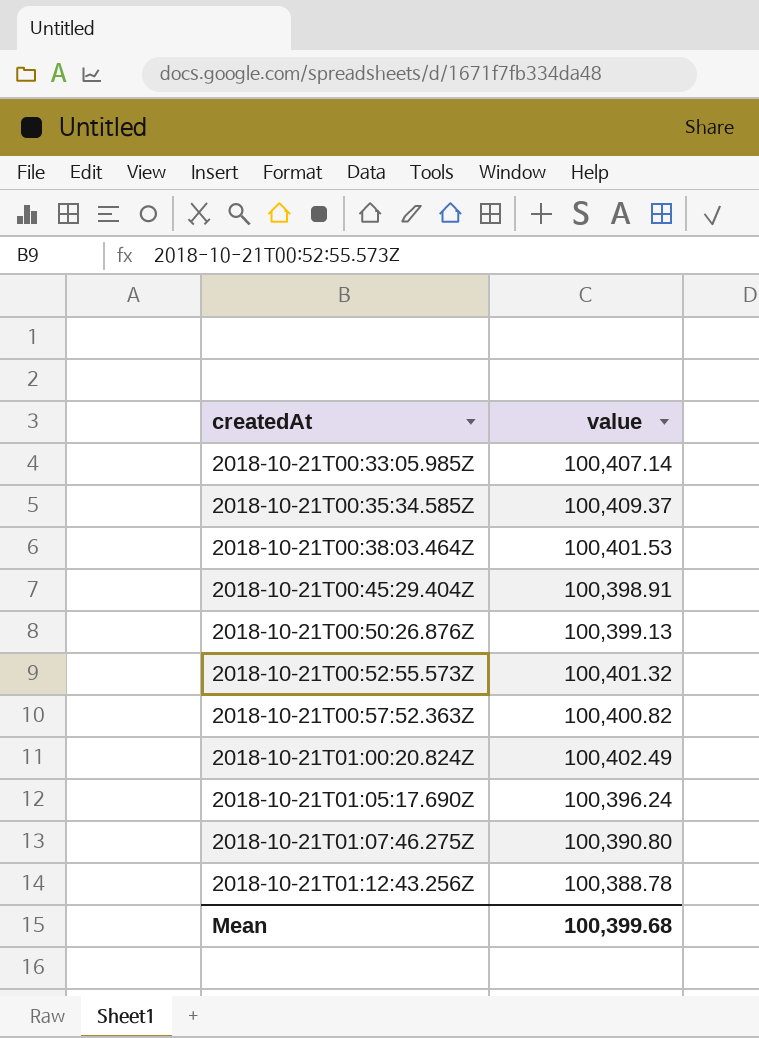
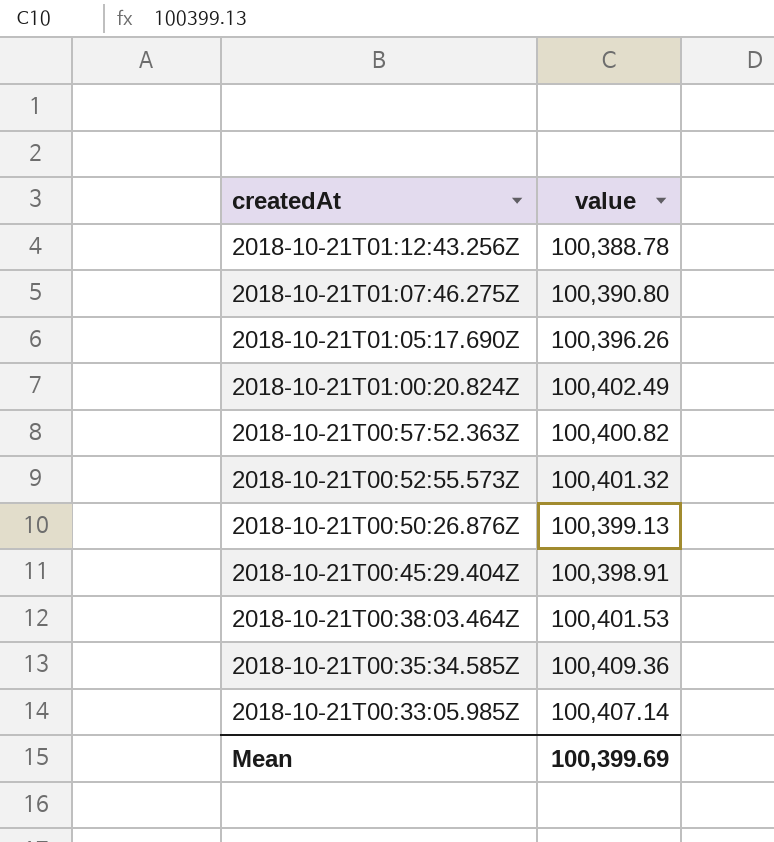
row order: createdAt ascending -> createdAt descending
2018-10-21T01:05:17.690Z | value: 100,396.24 -> 100,396.26
2018-10-21T00:35:34.585Z | value: 100,409.37 -> 100,409.36
Mean | value: 100,399.68 -> 100,399.69

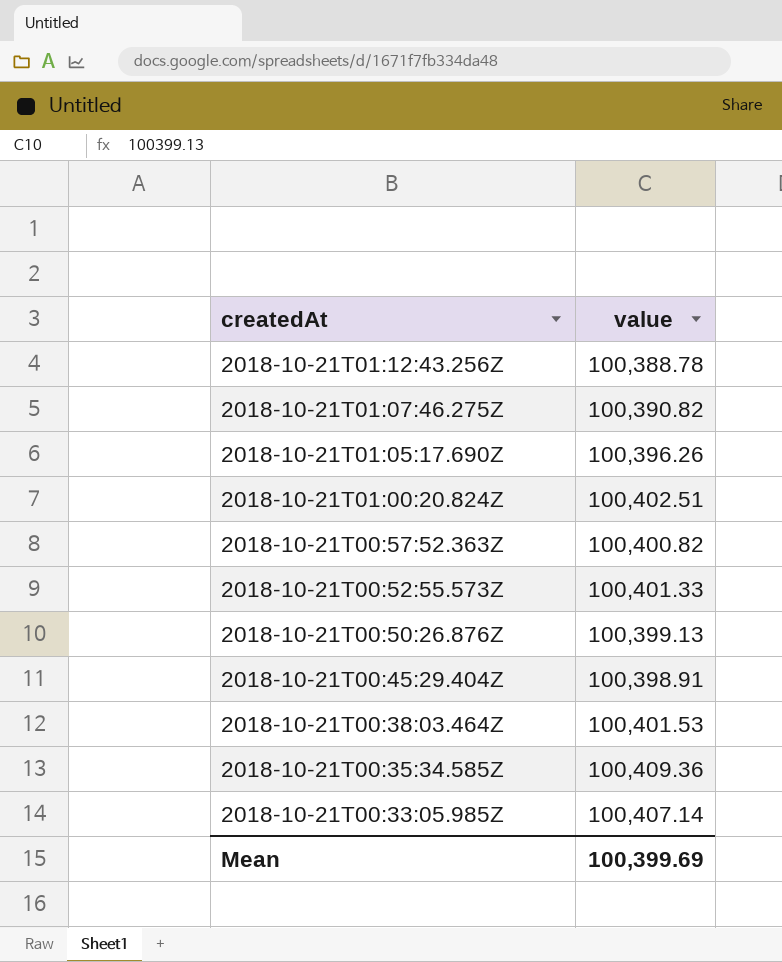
2018-10-21T01:07:46.275Z | value: 100,390.80 -> 100,390.82
2018-10-21T01:00:20.824Z | value: 100,402.49 -> 100,402.51
2018-10-21T00:52:55.573Z | value: 100,401.32 -> 100,401.33

